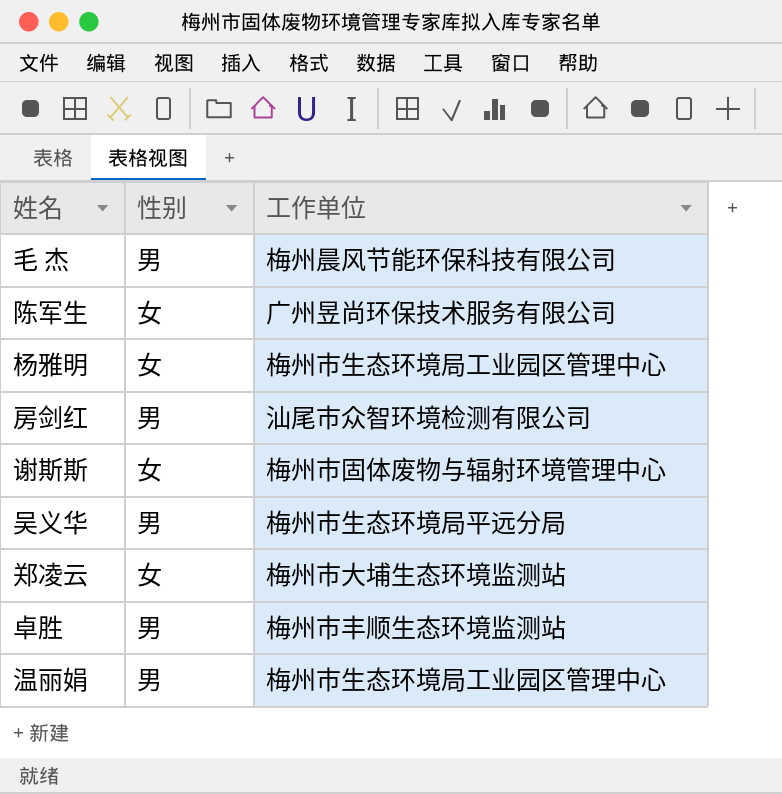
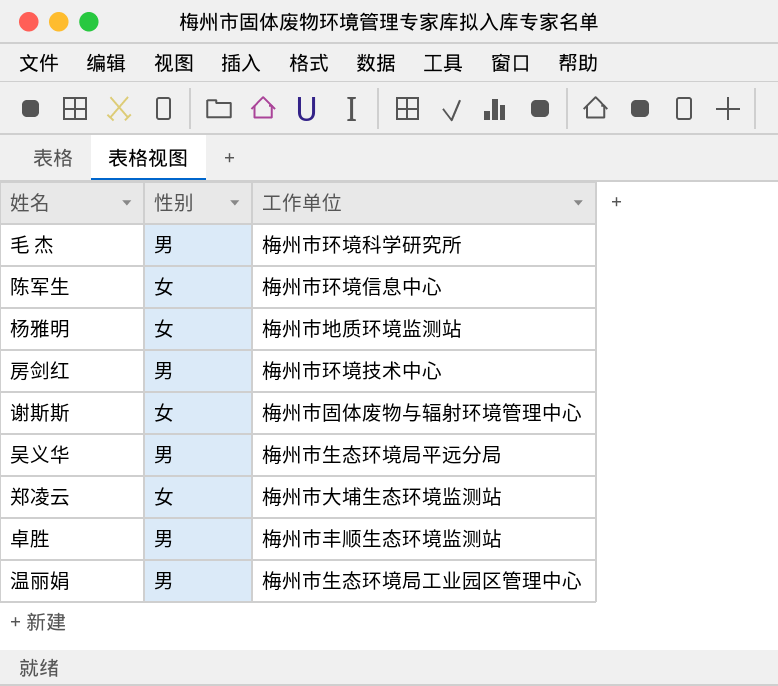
毛 杰 | 工作单位: 梅州晨风节能环保科技有限公司 -> 梅州市环境科学研究所
陈军生 | 工作单位: 广州昱尚环保技术服务有限公司 -> 梅州市环境信息中心
杨雅明 | 工作单位: 梅州市生态环境局工业园区管理中心 -> 梅州市地质环境监测站
房剑红 | 工作单位: 汕尾市众智环境检测有限公司 -> 梅州市环境技术中心

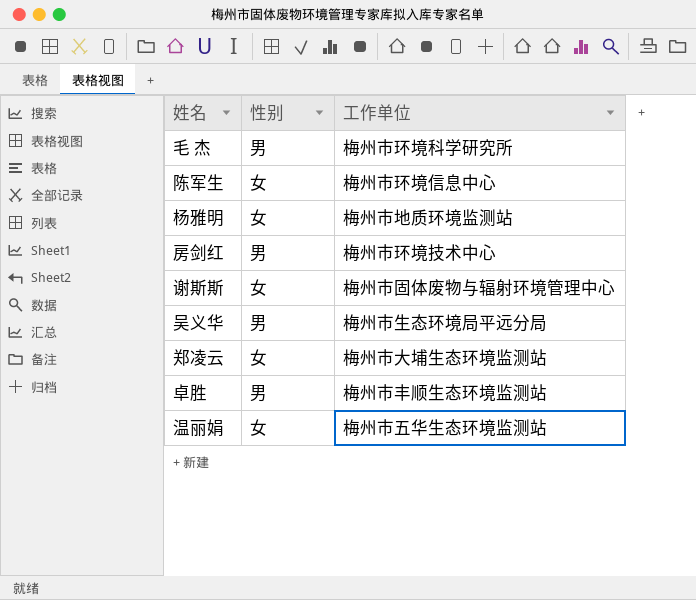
温丽娟 | 性别: 男 -> 女
温丽娟 | 工作单位: 梅州市生态环境局工业园区管理中心 -> 梅州市五华生态环境监测站

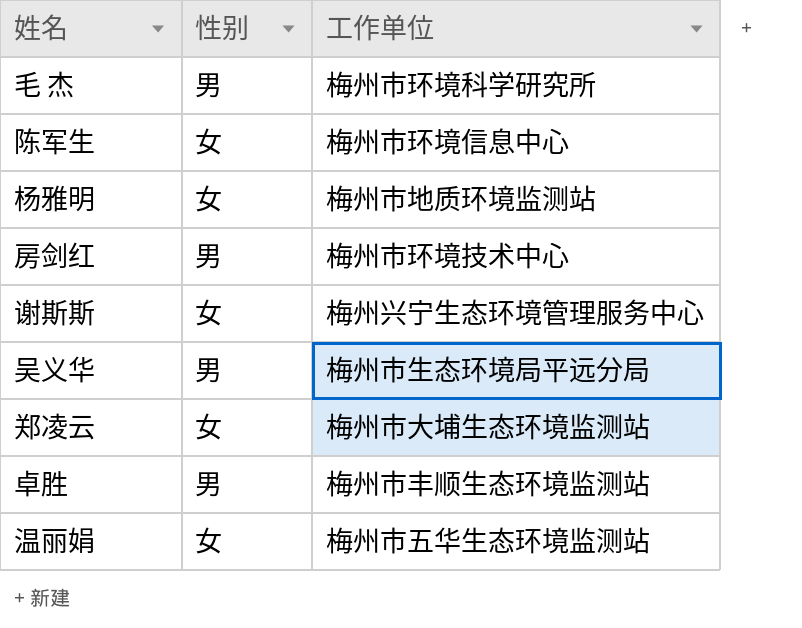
谢斯斯 | 工作单位: 梅州市固体废物与辐射环境管理中心 -> 梅州兴宁生态环境管理服务中心

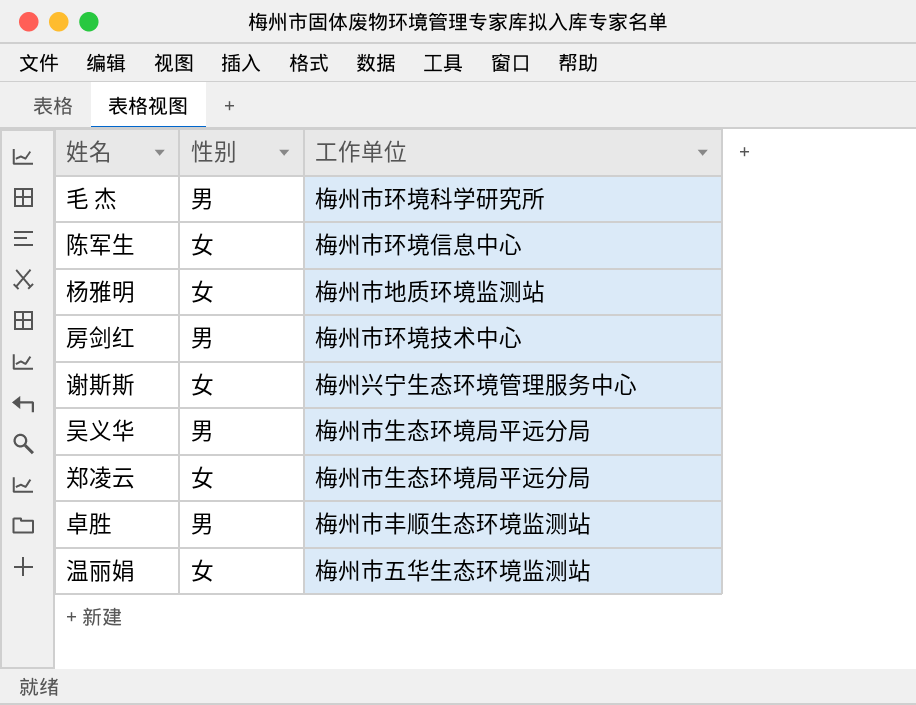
郑凌云 | 工作单位: 梅州市大埔生态环境监测站 -> 梅州市生态环境局平远分局

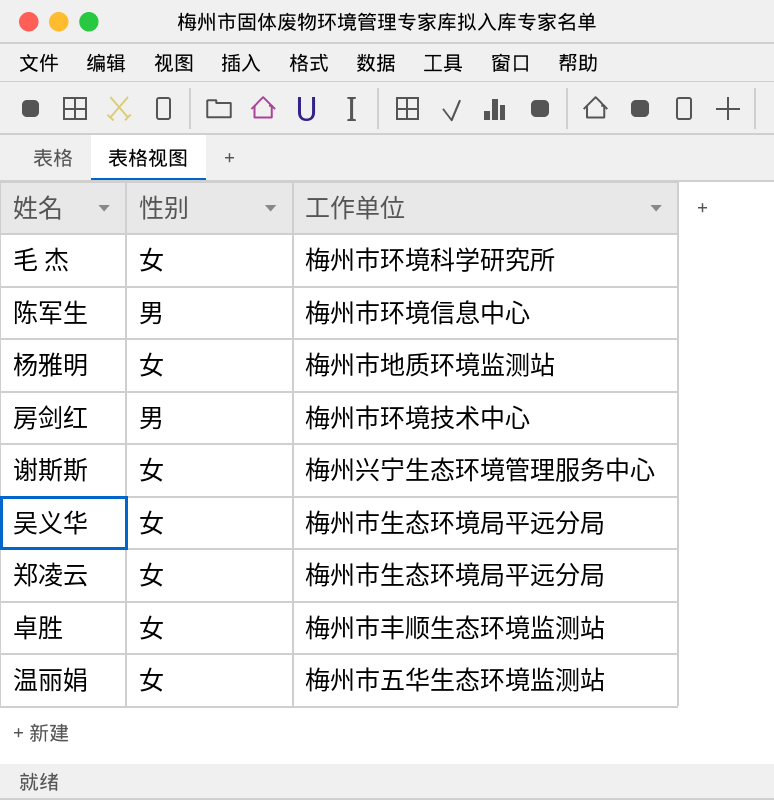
毛 杰 | 性别: 男 -> 女
陈军生 | 性别: 女 -> 男
吴义华 | 性别: 男 -> 女
卓胜 | 性别: 男 -> 女

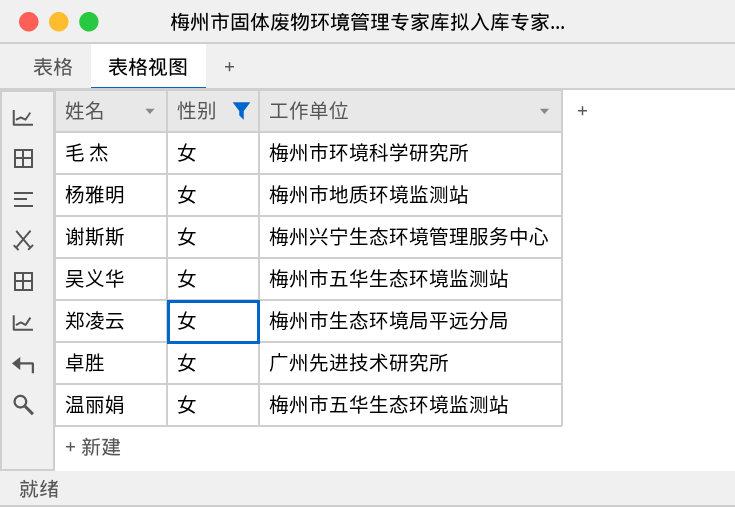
filter: none -> 性别 = 女
吴义华 | 工作单位: 梅州市生态环境局平远分局 -> 梅州市五华生态环境监测站
卓胜 | 工作单位: 梅州市丰顺生态环境监测站 -> 广州先进技术研究所

